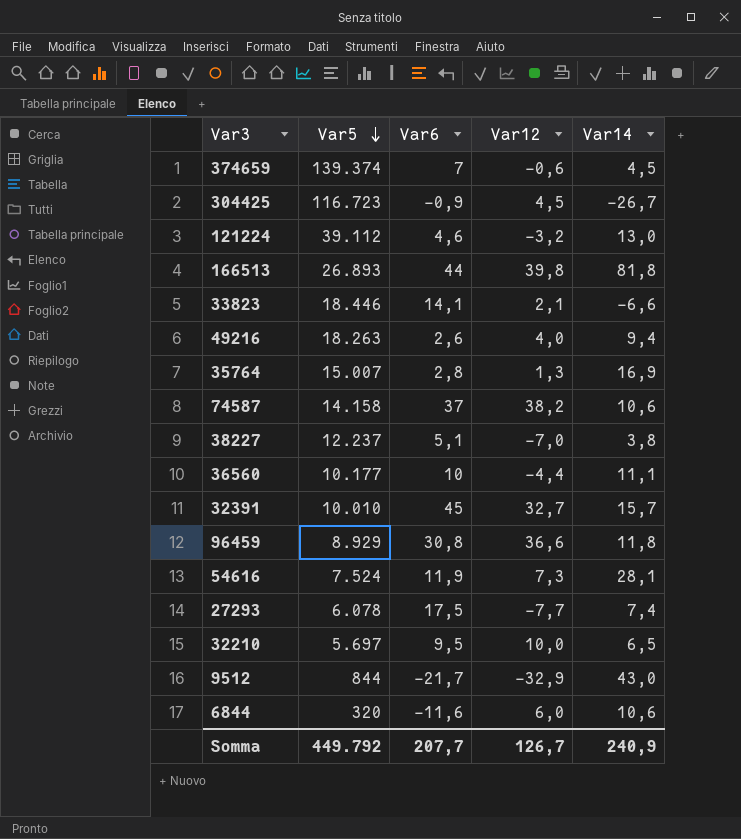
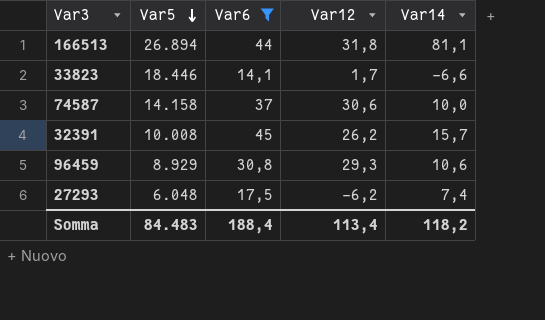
filter: none -> Var6 >= 14,1
166513 | Var5: 26.893 -> 26.894
166513 | Var12: 39,8 -> 31,8
166513 | Var14: 81,8 -> 81,1
33823 | Var12: 2,1 -> 1,7
74587 | Var12: 38,2 -> 30,6
74587 | Var14: 10,6 -> 10,0
32391 | Var5: 10.010 -> 10.008
32391 | Var12: 32,7 -> 26,2
96459 | Var12: 36,6 -> 29,3
96459 | Var14: 11,8 -> 10,6
27293 | Var5: 6.078 -> 6.048
27293 | Var12: -7,7 -> -6,2
Somma | Var5: 449.792 -> 84.483
Somma | Var6: 207,7 -> 188,4
Somma | Var12: 126,7 -> 113,4
Somma | Var14: 240,9 -> 118,2

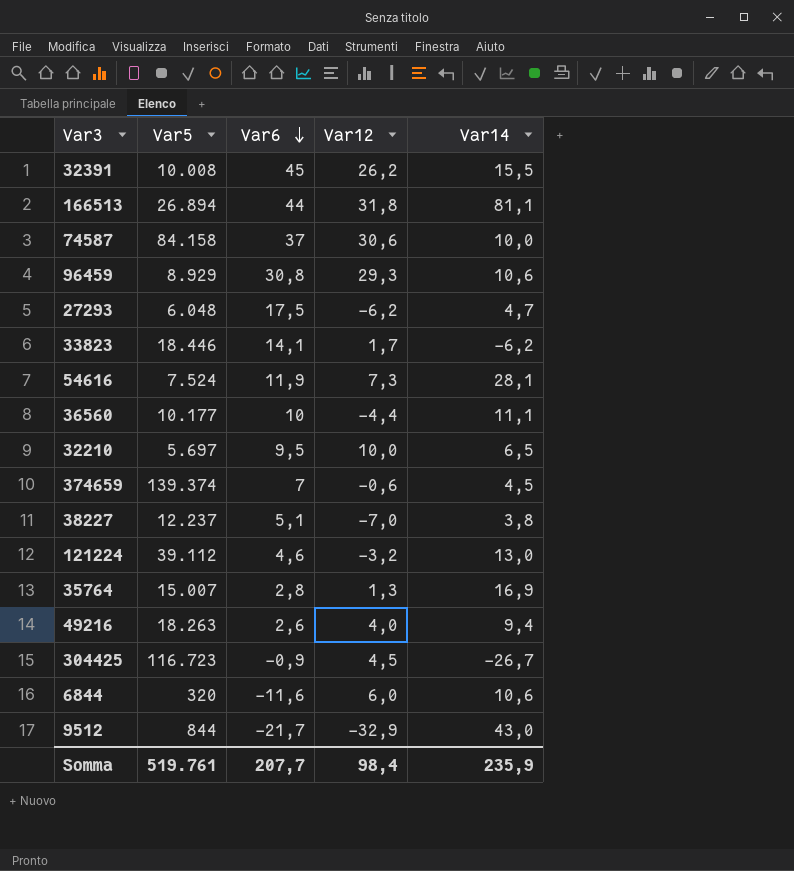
filter: Var6 >= 14,1 -> none
row order: Var5 descending -> Var6 descending
32391 | Var14: 15,7 -> 15,5
74587 | Var5: 14.158 -> 84.158
27293 | Var14: 7,4 -> 4,7
33823 | Var14: -6,6 -> -6,2
Somma | Var5: 84.483 -> 519.761
Somma | Var6: 188,4 -> 207,7
Somma | Var12: 113,4 -> 98,4
Somma | Var14: 118,2 -> 235,9

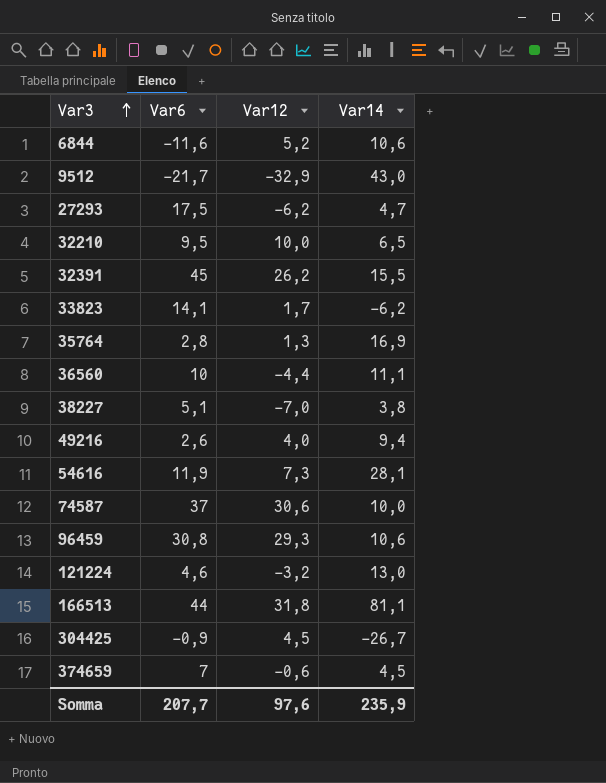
row order: Var6 descending -> Var3 ascending
column Var5 | position: 2 -> none
6844 | Var12: 6,0 -> 5,2
Somma | Var12: 98,4 -> 97,6

